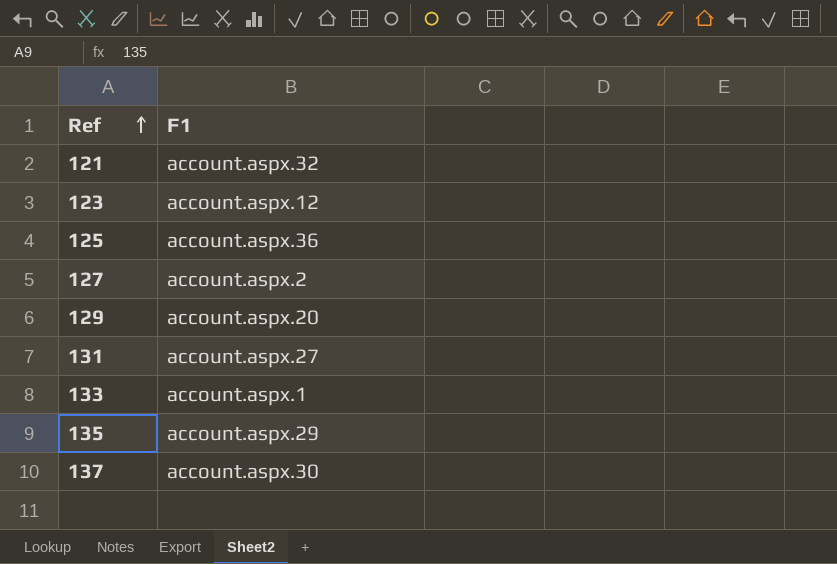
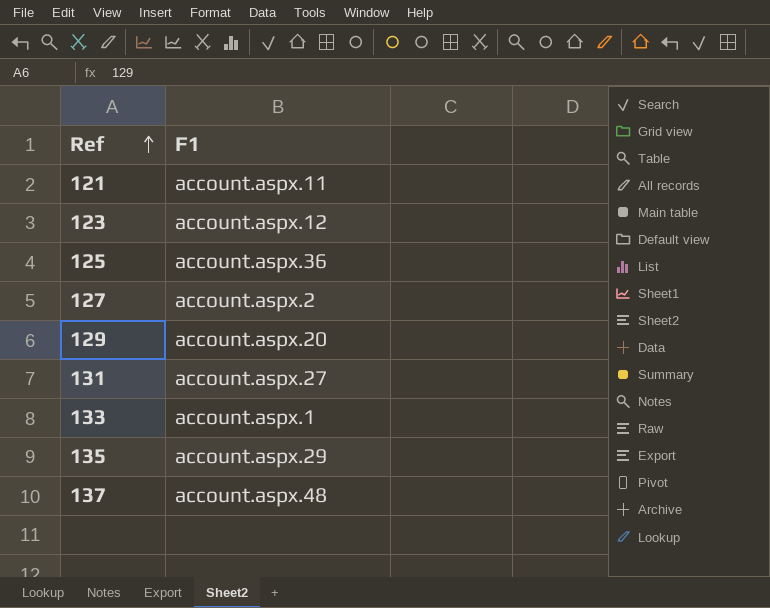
121 | F1: account.aspx.32 -> account.aspx.11
137 | F1: account.aspx.30 -> account.aspx.48

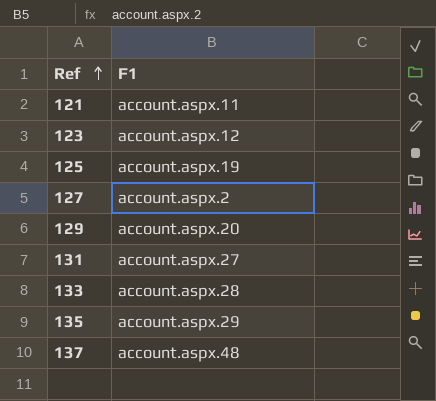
125 | F1: account.aspx.36 -> account.aspx.19
133 | F1: account.aspx.1 -> account.aspx.28

